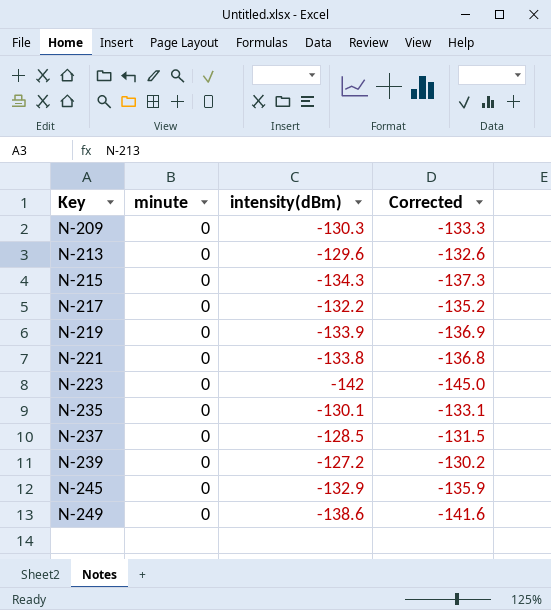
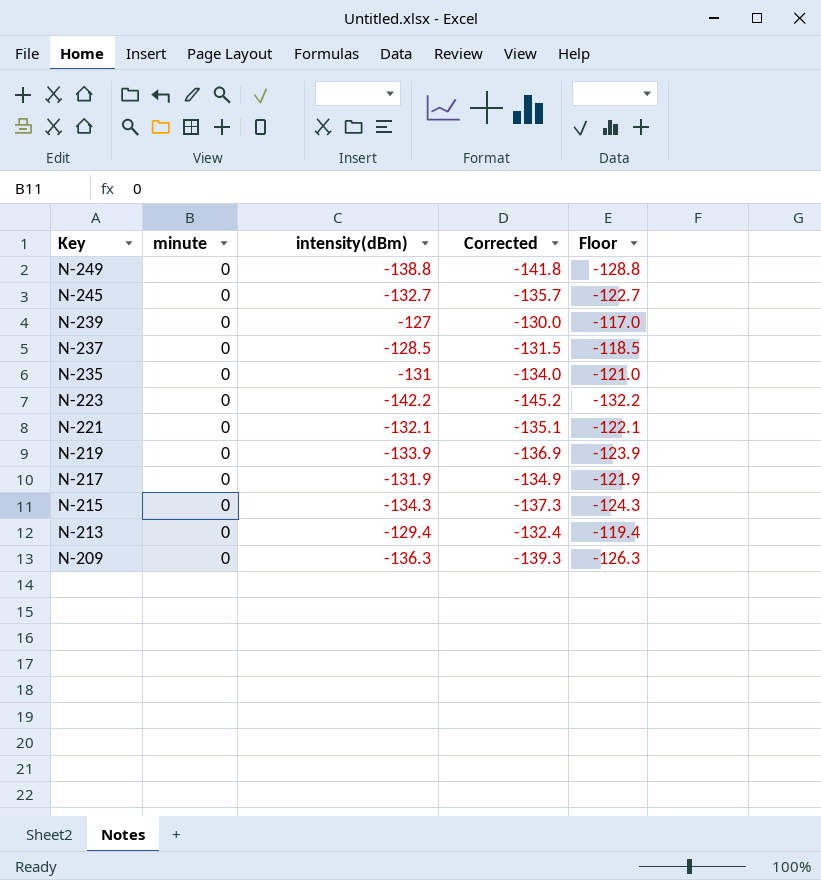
row order: Key ascending -> Key descending
column Floor | formula: none -> [intensity(dBm)] + 10
N-249 | intensity(dBm): -138.6 -> -138.8
N-249 | Corrected: -141.6 -> -141.8
N-245 | intensity(dBm): -132.9 -> -132.7
N-245 | Corrected: -135.9 -> -135.7
N-239 | intensity(dBm): -127.2 -> -127
N-239 | Corrected: -130.2 -> -130.0
N-235 | intensity(dBm): -130.1 -> -131
N-235 | Corrected: -133.1 -> -134.0
N-223 | intensity(dBm): -142 -> -142.2
N-223 | Corrected: -145.0 -> -145.2
N-221 | intensity(dBm): -133.8 -> -132.1
N-221 | Corrected: -136.8 -> -135.1
N-217 | intensity(dBm): -132.2 -> -131.9
N-217 | Corrected: -135.2 -> -134.9
N-213 | intensity(dBm): -129.6 -> -129.4
N-213 | Corrected: -132.6 -> -132.4
N-209 | intensity(dBm): -130.3 -> -136.3
N-209 | Corrected: -133.3 -> -139.3

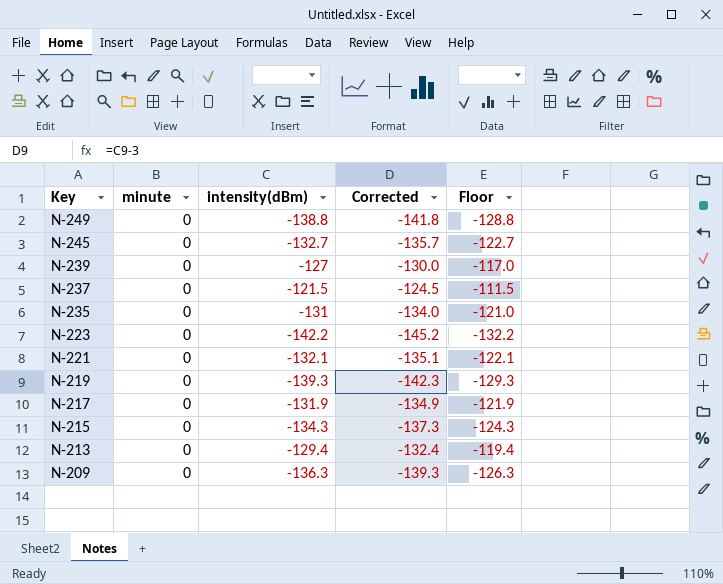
N-237 | intensity(dBm): -128.5 -> -121.5
N-237 | Corrected: -131.5 -> -124.5
N-237 | Floor: -118.5 -> -111.5
N-219 | intensity(dBm): -133.9 -> -139.3
N-219 | Corrected: -136.9 -> -142.3
N-219 | Floor: -123.9 -> -129.3

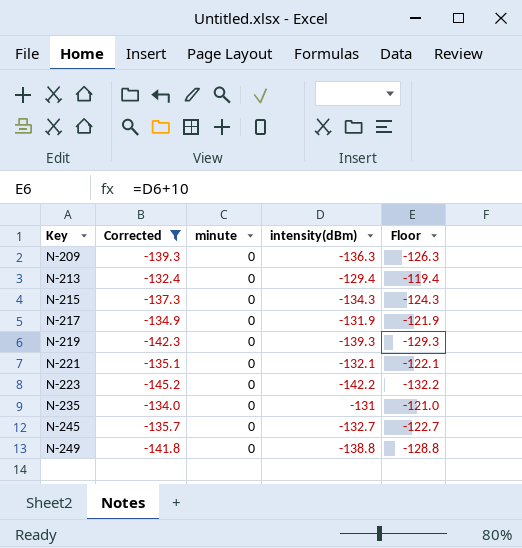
filter: none -> Corrected <= -132.4
row order: Key descending -> Key ascending
column Corrected | position: 4 -> 2

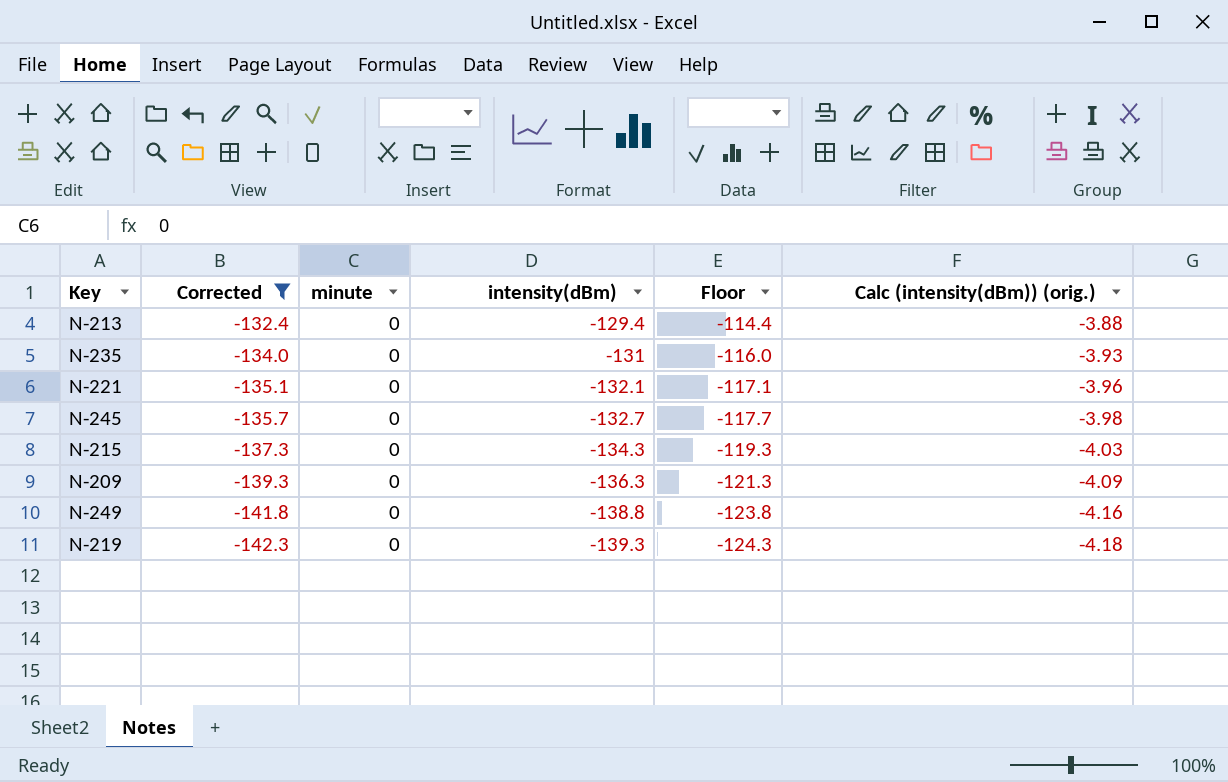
row order: Key ascending -> Corrected descending
column Floor | formula: [intensity(dBm)] + 10 -> [intensity(dBm)] + 15
column Calc (intensity(dBm)) (orig.) | formula: none -> [intensity(dBm)] * 0.03
row N-217: -134.9 | 0 | -131.9 | -121.9 -> none
row N-223: -145.2 | 0 | -142.2 | -132.2 -> none

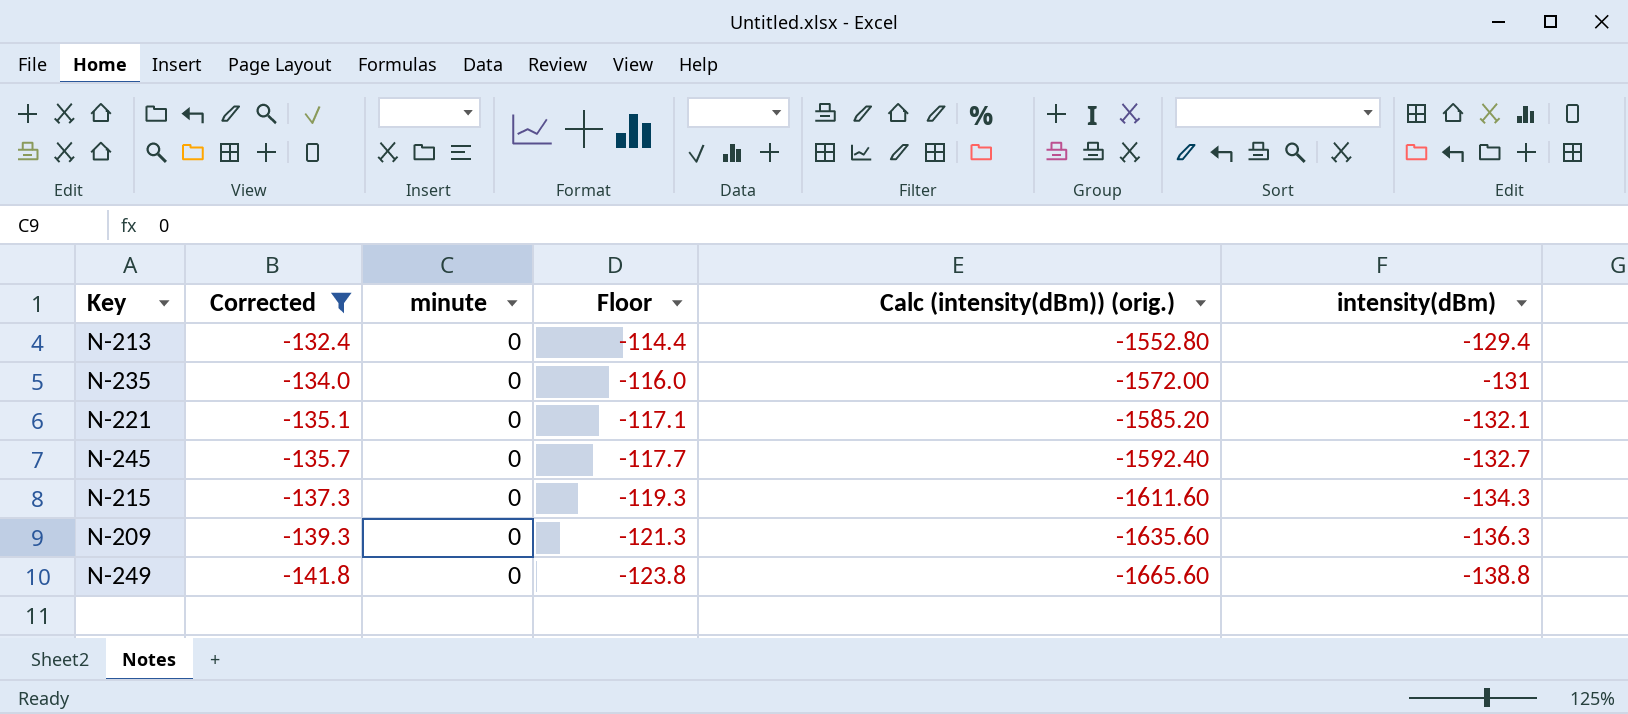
column Calc (intensity(dBm)) (orig.) | formula: [intensity(dBm)] * 0.03 -> [intensity(dBm)] * 12
column intensity(dBm) | position: 4 -> 6
row N-219: -142.3 | 0 | -139.3 | -124.3 | -4.18 -> none

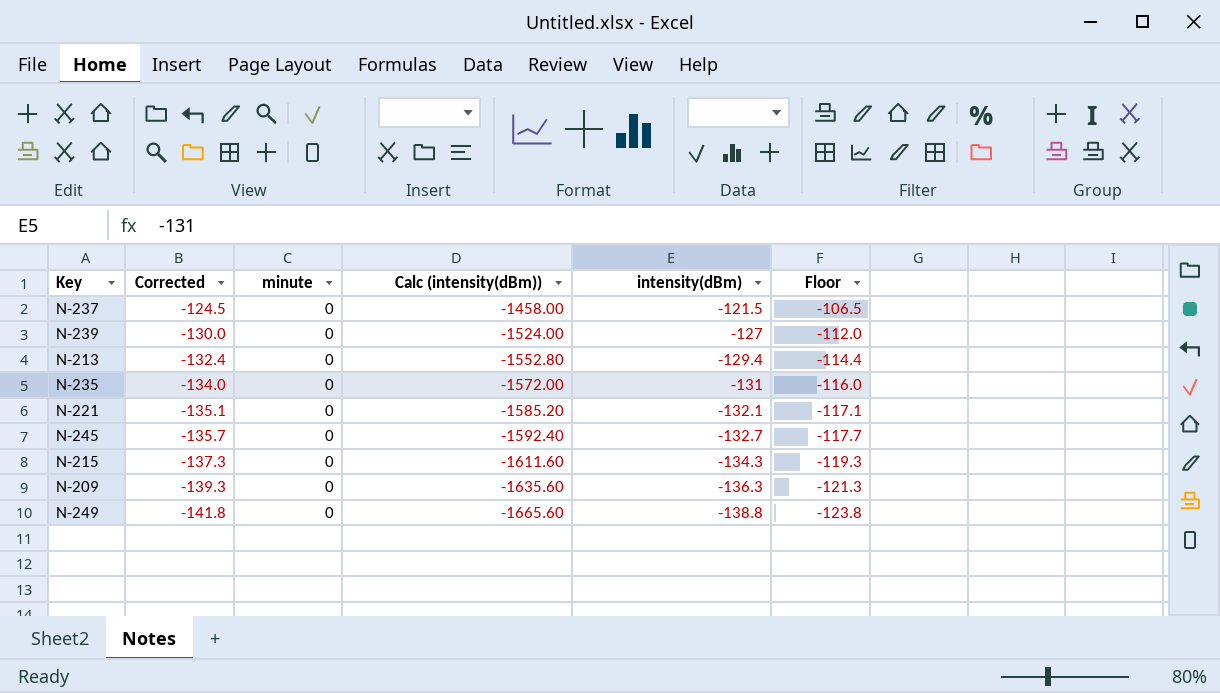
filter: Corrected <= -132.4 -> none
column name: Calc (intensity(dBm)) (orig.) -> Calc (intensity(dBm))
column Floor | position: 4 -> 6

